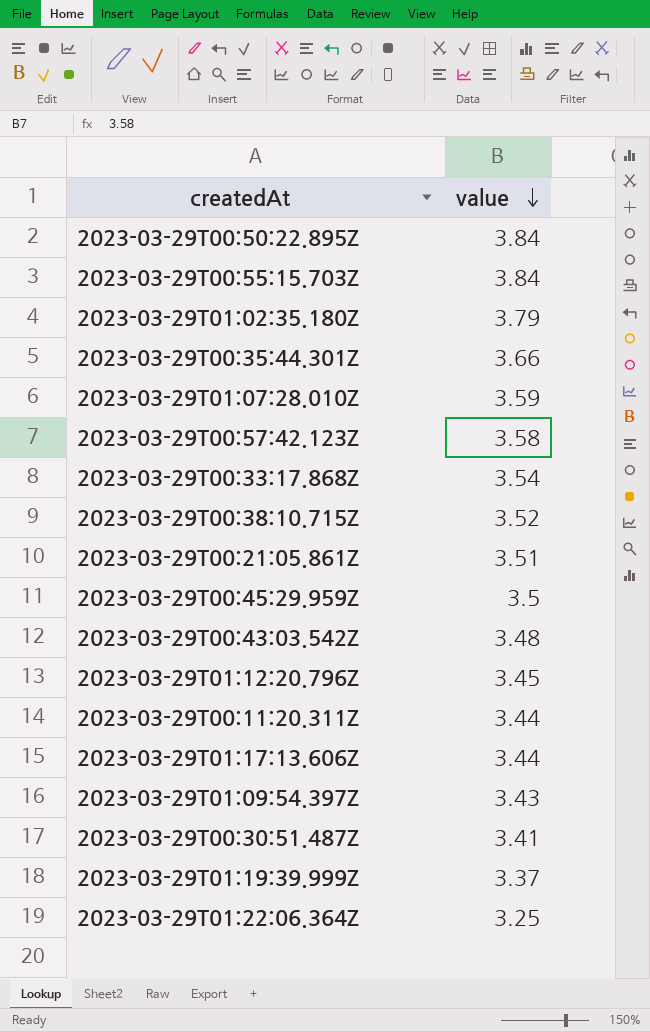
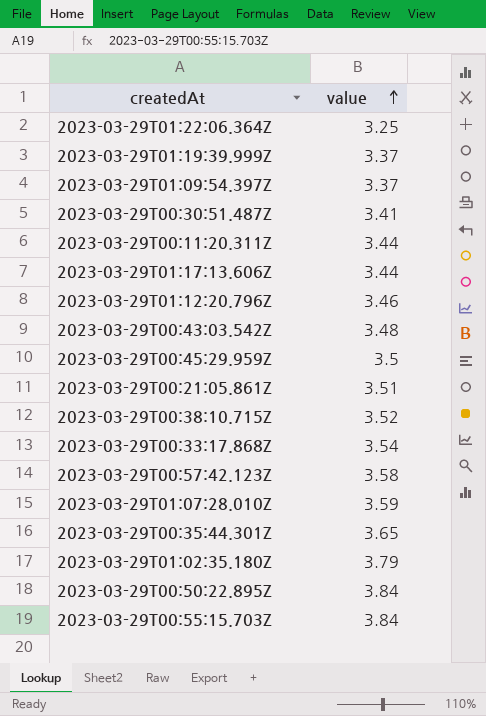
row order: value descending -> value ascending
2023-03-29T01:09:54.397Z | value: 3.43 -> 3.37
2023-03-29T01:12:20.796Z | value: 3.45 -> 3.46
2023-03-29T00:35:44.301Z | value: 3.66 -> 3.65

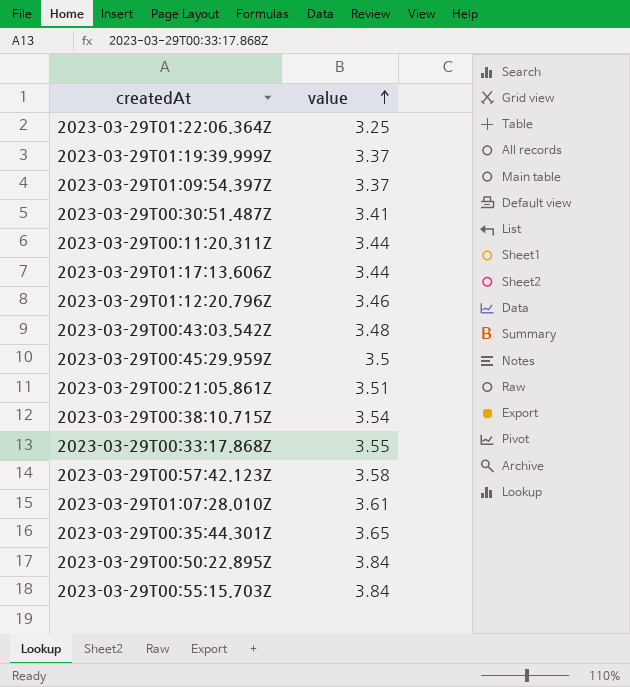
row 2023-03-29T01:02:35.180Z: 3.79 -> none
2023-03-29T00:38:10.715Z | value: 3.52 -> 3.54
2023-03-29T00:33:17.868Z | value: 3.54 -> 3.55
2023-03-29T01:07:28.010Z | value: 3.59 -> 3.61

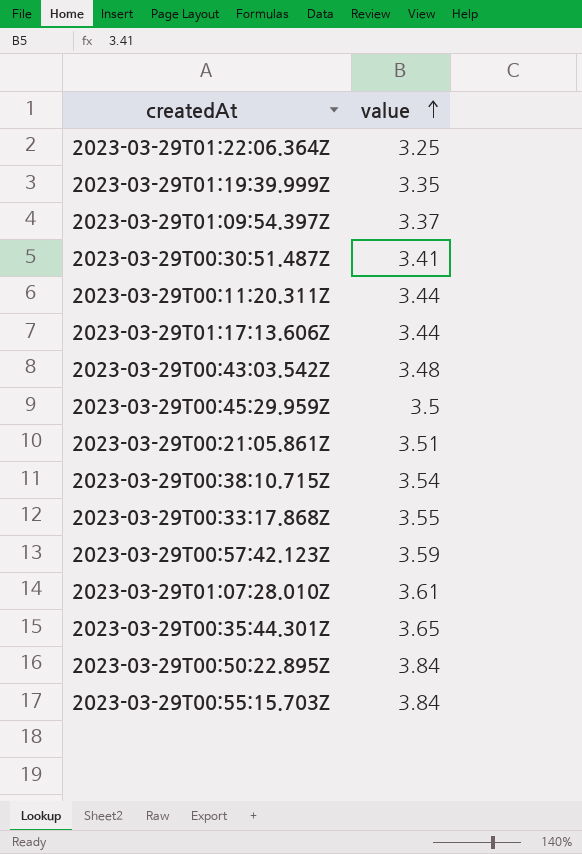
row 2023-03-29T01:12:20.796Z: 3.46 -> none
2023-03-29T01:19:39.999Z | value: 3.37 -> 3.35
2023-03-29T00:57:42.123Z | value: 3.58 -> 3.59

